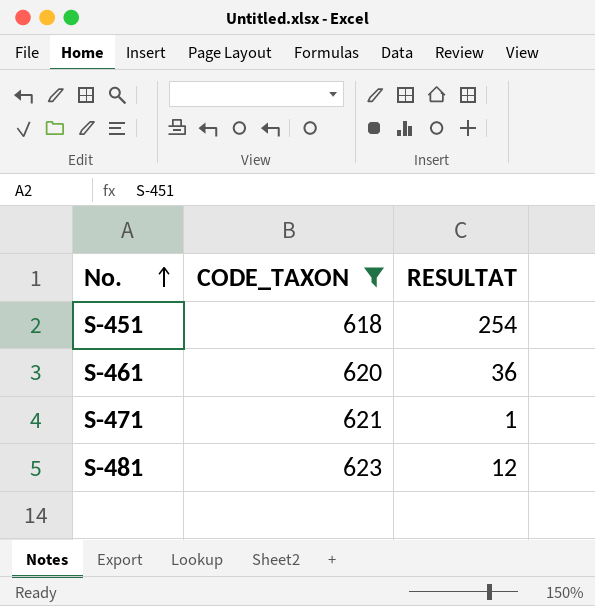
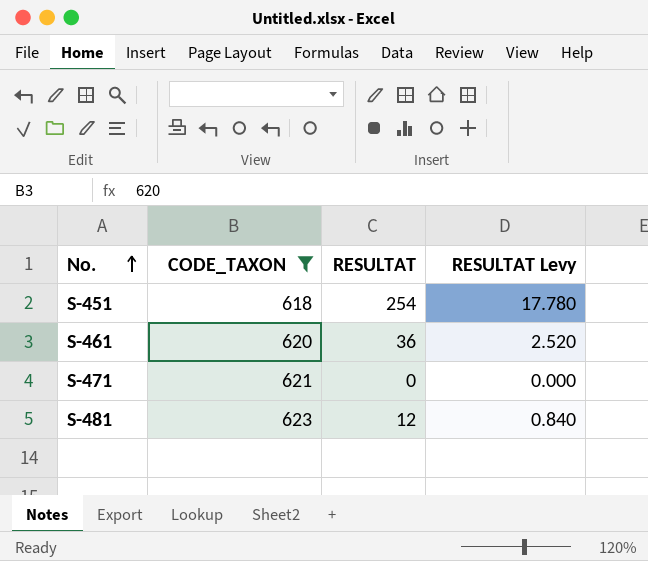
column RESULTAT Levy | formula: none -> [RESULTAT] * 0.07
S-471 | RESULTAT: 1 -> 0

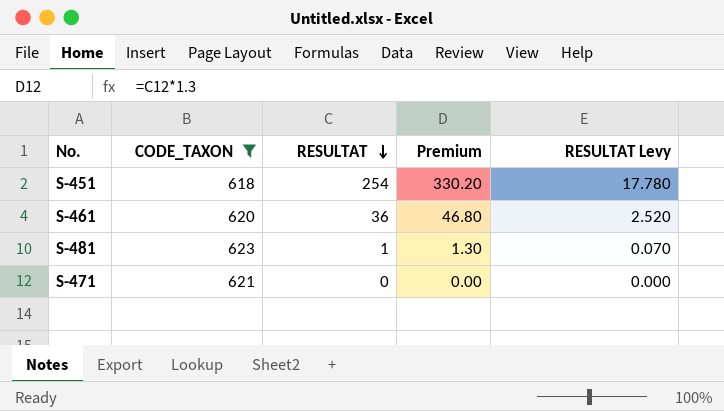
row order: No. ascending -> RESULTAT descending
column Premium | formula: none -> [RESULTAT] * 1.3
S-481 | RESULTAT: 12 -> 1
S-481 | RESULTAT Levy: 0.840 -> 0.070

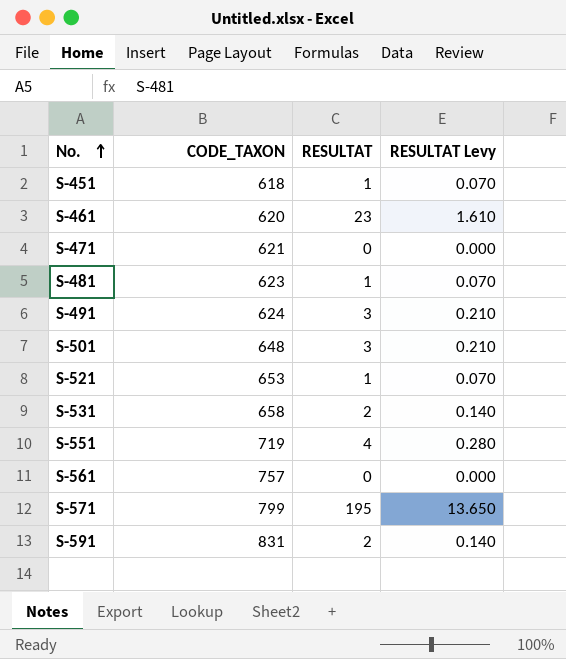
filter: CODE_TAXON <= 623 -> none
row order: RESULTAT descending -> No. ascending
column Premium | formula: [RESULTAT] * 1.3 -> none
S-451 | RESULTAT: 254 -> 1
S-451 | RESULTAT Levy: 17.780 -> 0.070
S-461 | RESULTAT: 36 -> 23
S-461 | RESULTAT Levy: 2.520 -> 1.610

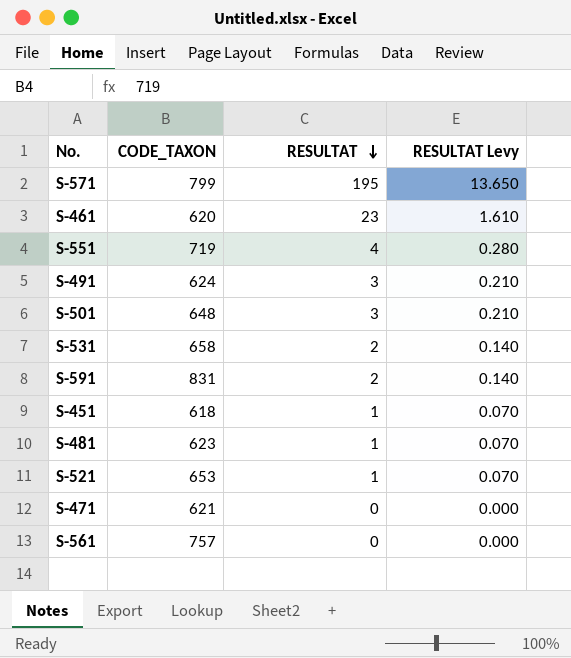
row order: No. ascending -> RESULTAT descending

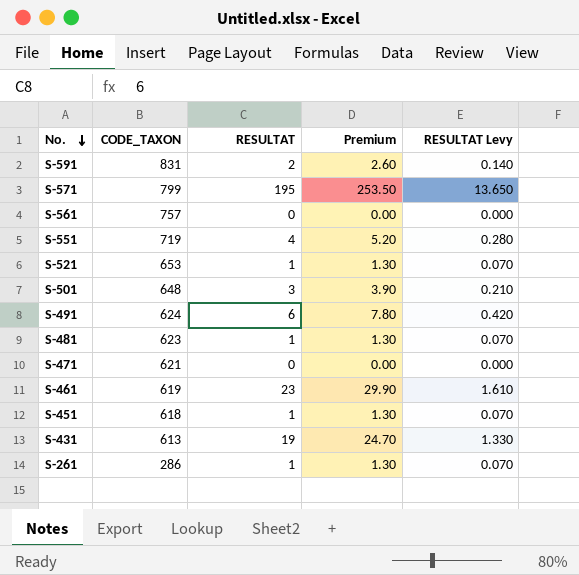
row order: RESULTAT descending -> No. descending
column Premium | formula: none -> [RESULTAT] * 1.3
row S-531: 658 | 2 | 0.140 -> none
S-491 | RESULTAT: 3 -> 6
S-491 | RESULTAT Levy: 0.210 -> 0.420
S-461 | CODE_TAXON: 620 -> 619
row S-431: none -> 613 | 19 | 24.70 | 1.330
row S-261: none -> 286 | 1 | 1.30 | 0.070

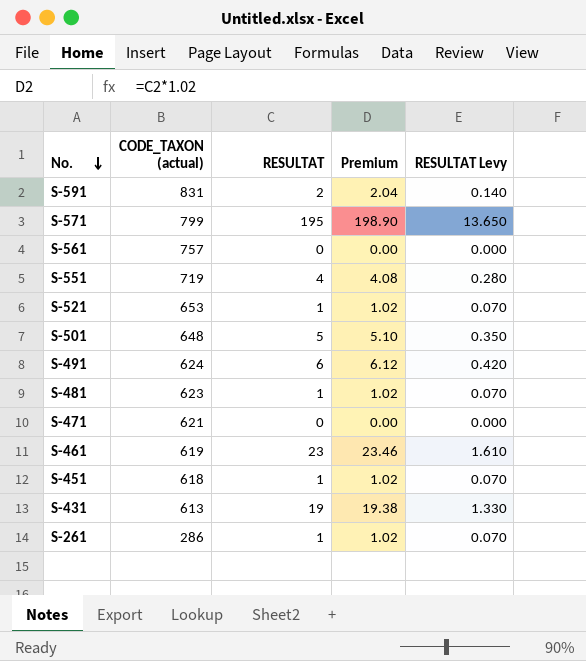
column name: CODE_TAXON -> CODE_TAXON (actual)
column Premium | formula: [RESULTAT] * 1.3 -> [RESULTAT] * 1.02
S-501 | RESULTAT: 3 -> 5
S-501 | RESULTAT Levy: 0.210 -> 0.350

